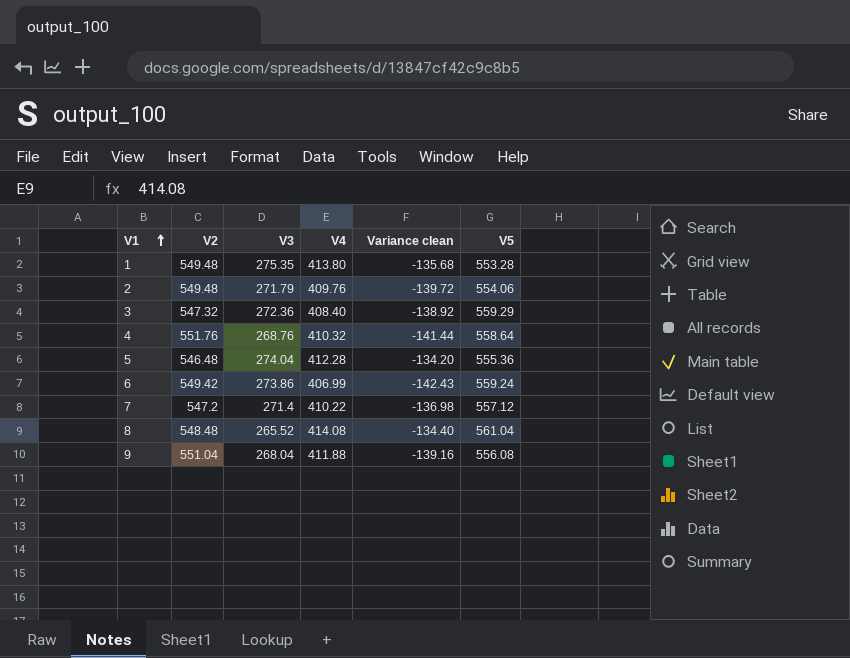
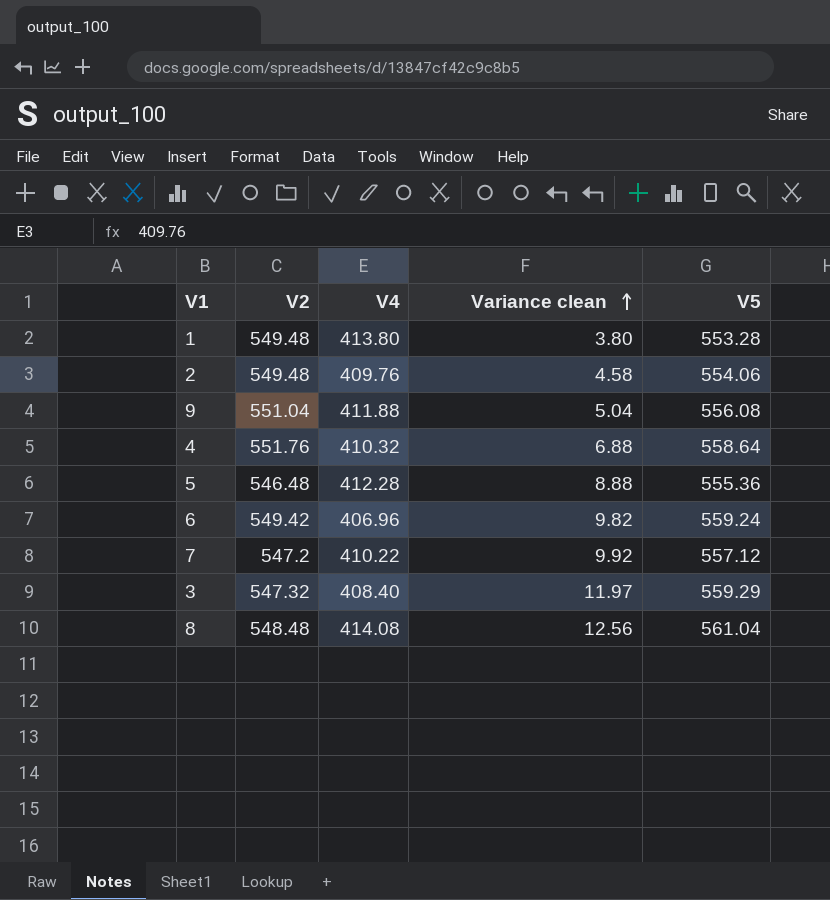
row order: V1 ascending -> Variance clean ascending
column V3 | position: 3 -> none
column Variance clean | formula: [V4] - [V2] -> [V5] - [V2]
6 | V4: 406.99 -> 406.96

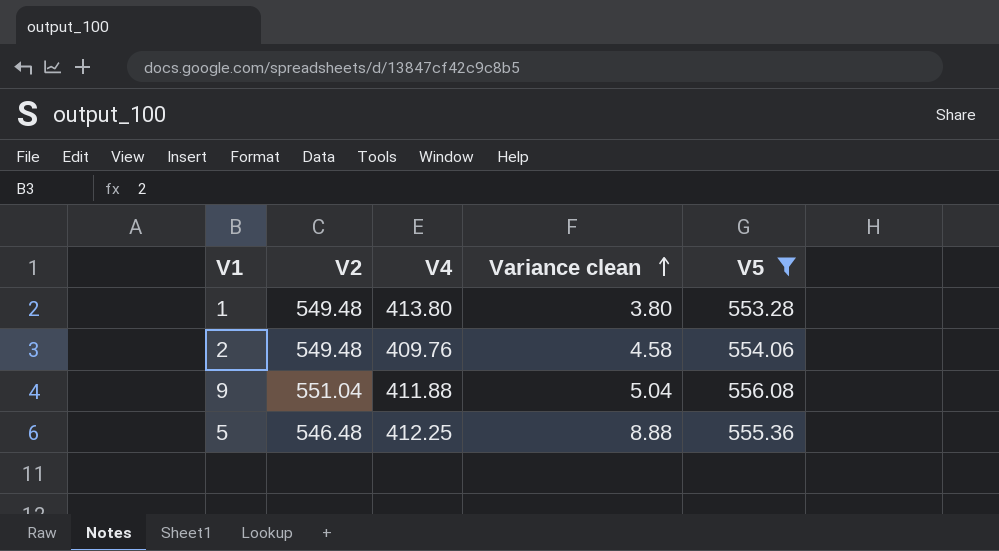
filter: none -> V5 <= 556.08
5 | V4: 412.28 -> 412.25

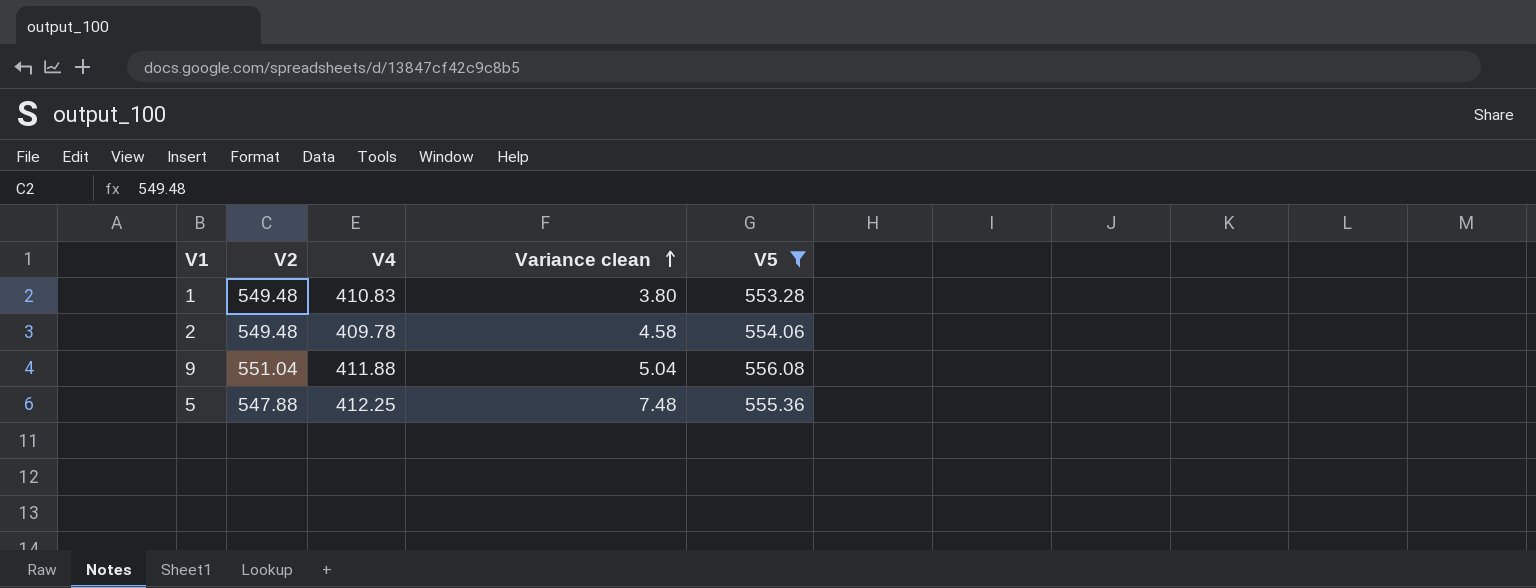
1 | V4: 413.80 -> 410.83
2 | V4: 409.76 -> 409.78
5 | V2: 546.48 -> 547.88
5 | Variance clean: 8.88 -> 7.48

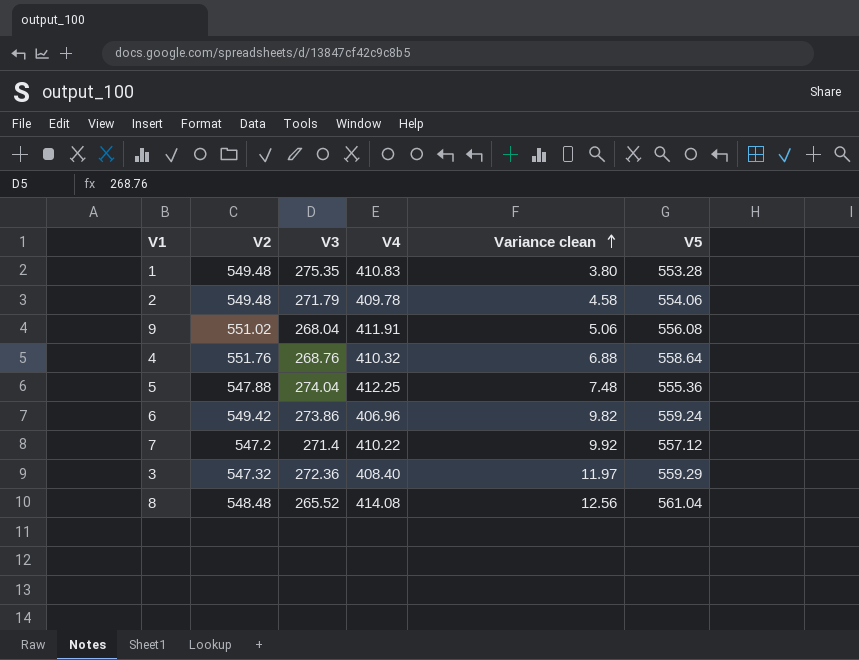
filter: V5 <= 556.08 -> none
column V3 | position: none -> 3
9 | V2: 551.04 -> 551.02
9 | V4: 411.88 -> 411.91
9 | Variance clean: 5.04 -> 5.06

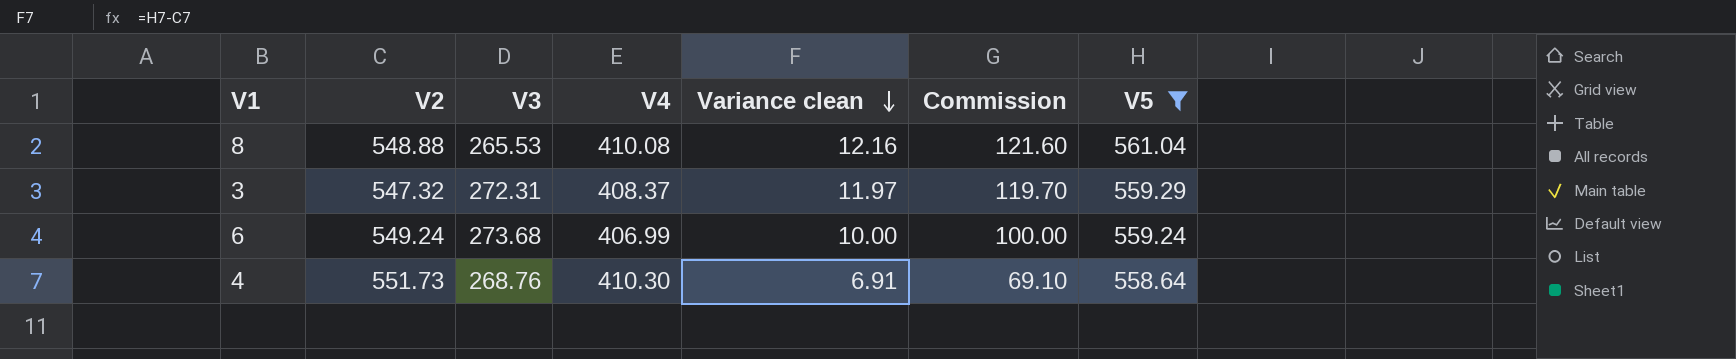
filter: none -> V5 >= 558.64
row order: Variance clean ascending -> Variance clean descending
column Commission | formula: none -> [Variance clean] * 10
8 | V2: 548.48 -> 548.88
8 | V3: 265.52 -> 265.53
8 | V4: 414.08 -> 410.08
8 | Variance clean: 12.56 -> 12.16
3 | V3: 272.36 -> 272.31
3 | V4: 408.40 -> 408.37
6 | V2: 549.42 -> 549.24
6 | V3: 273.86 -> 273.68
6 | V4: 406.96 -> 406.99
6 | Variance clean: 9.82 -> 10.00
4 | V2: 551.76 -> 551.73
4 | V4: 410.32 -> 410.30
4 | Variance clean: 6.88 -> 6.91

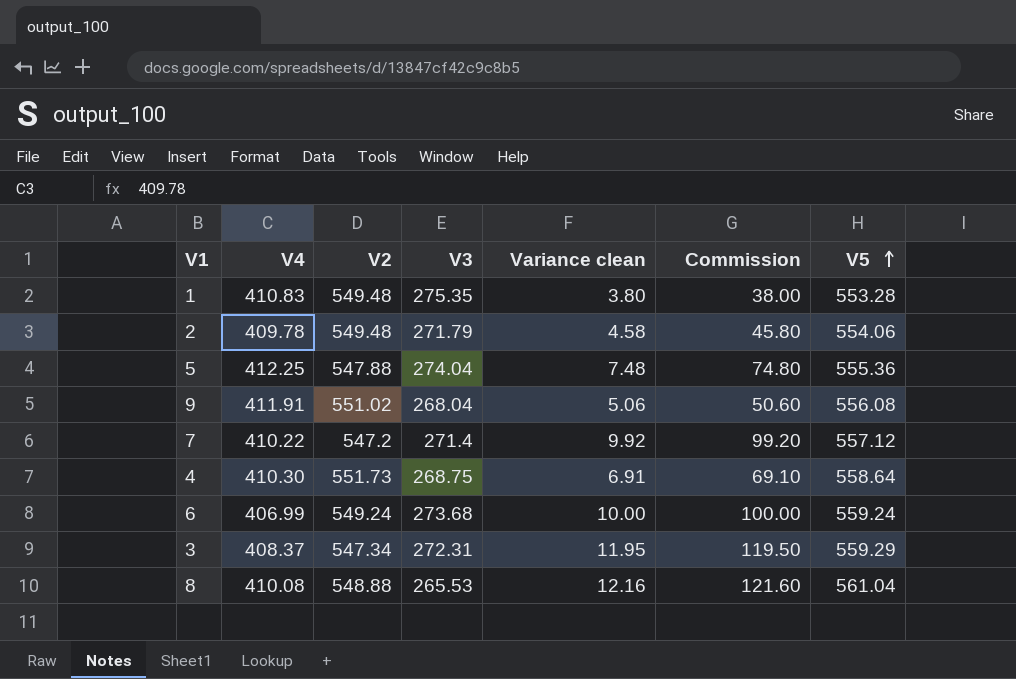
filter: V5 >= 558.64 -> none
row order: Variance clean descending -> V5 ascending
column V4 | position: 4 -> 2
4 | V3: 268.76 -> 268.75
3 | V2: 547.32 -> 547.34
3 | Variance clean: 11.97 -> 11.95
3 | Commission: 119.70 -> 119.50

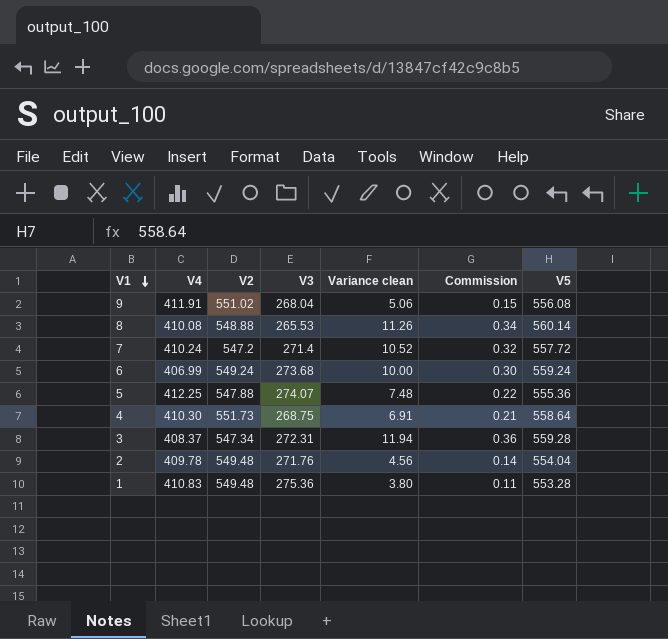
row order: V5 ascending -> V1 descending
column Commission | formula: [Variance clean] * 10 -> [Variance clean] * 0.03
8 | Variance clean: 12.16 -> 11.26
8 | V5: 561.04 -> 560.14
7 | V4: 410.22 -> 410.24
7 | Variance clean: 9.92 -> 10.52
7 | V5: 557.12 -> 557.72
5 | V3: 274.04 -> 274.07
3 | Variance clean: 11.95 -> 11.94
3 | V5: 559.29 -> 559.28
2 | V3: 271.79 -> 271.76
2 | Variance clean: 4.58 -> 4.56
2 | V5: 554.06 -> 554.04
1 | V3: 275.35 -> 275.36

